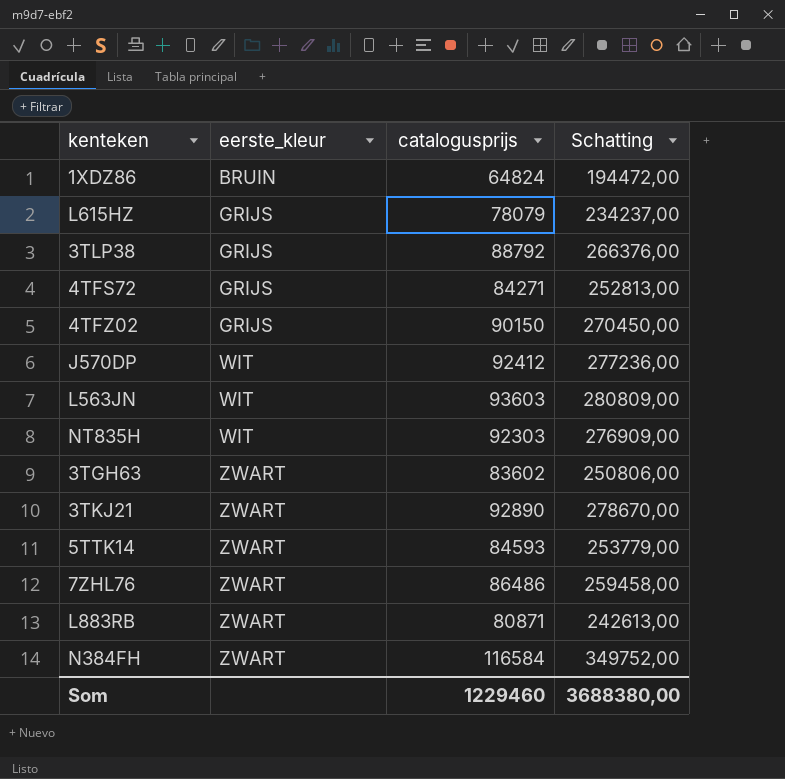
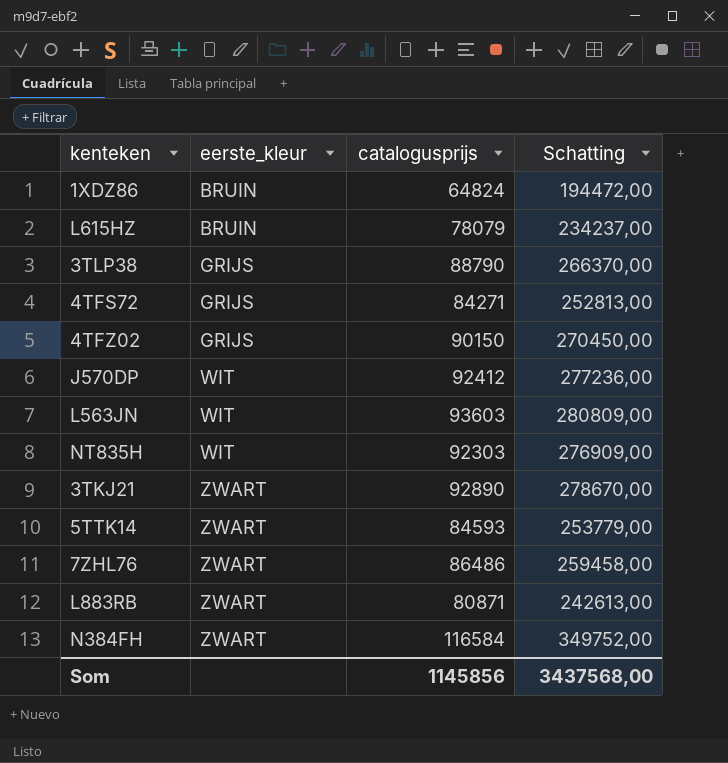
row 3TGH63: ZWART | 83602 | 250806,00 -> none
L615HZ | eerste_kleur: GRIJS -> BRUIN
3TLP38 | catalogusprijs: 88792 -> 88790
3TLP38 | Schatting: 266376,00 -> 266370,00
Som | catalogusprijs: 1229460 -> 1145856
Som | Schatting: 3688380,00 -> 3437568,00

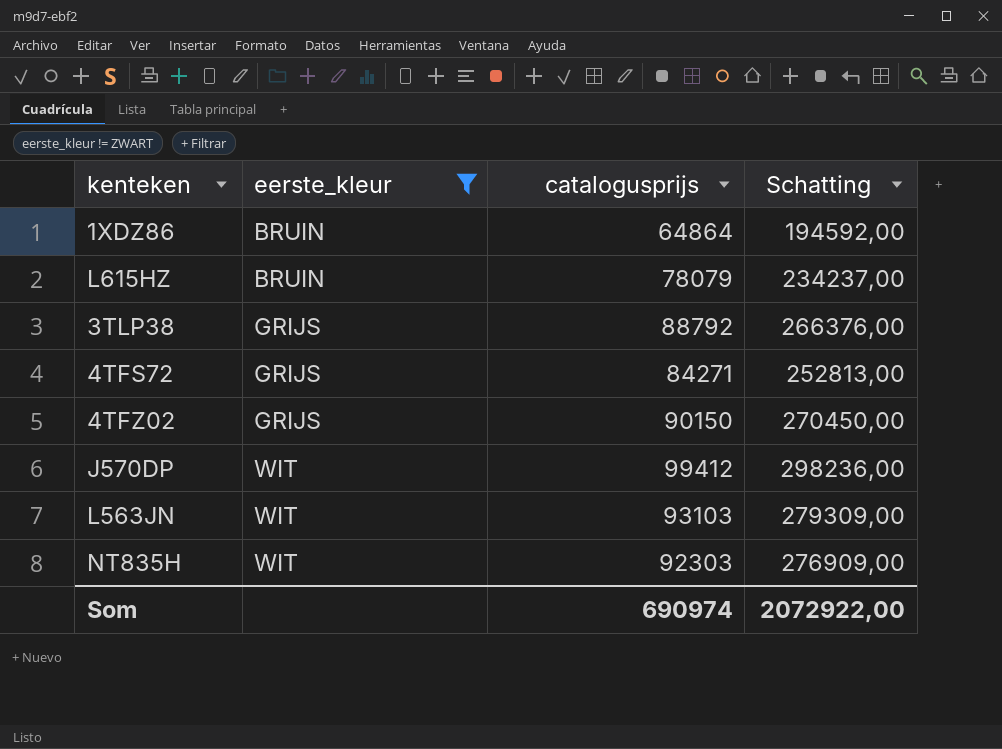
filter: none -> eerste_kleur != ZWART
1XDZ86 | catalogusprijs: 64824 -> 64864
1XDZ86 | Schatting: 194472,00 -> 194592,00
3TLP38 | catalogusprijs: 88790 -> 88792
3TLP38 | Schatting: 266370,00 -> 266376,00
J570DP | catalogusprijs: 92412 -> 99412
J570DP | Schatting: 277236,00 -> 298236,00
L563JN | catalogusprijs: 93603 -> 93103
L563JN | Schatting: 280809,00 -> 279309,00
Som | catalogusprijs: 1145856 -> 690974
Som | Schatting: 3437568,00 -> 2072922,00

